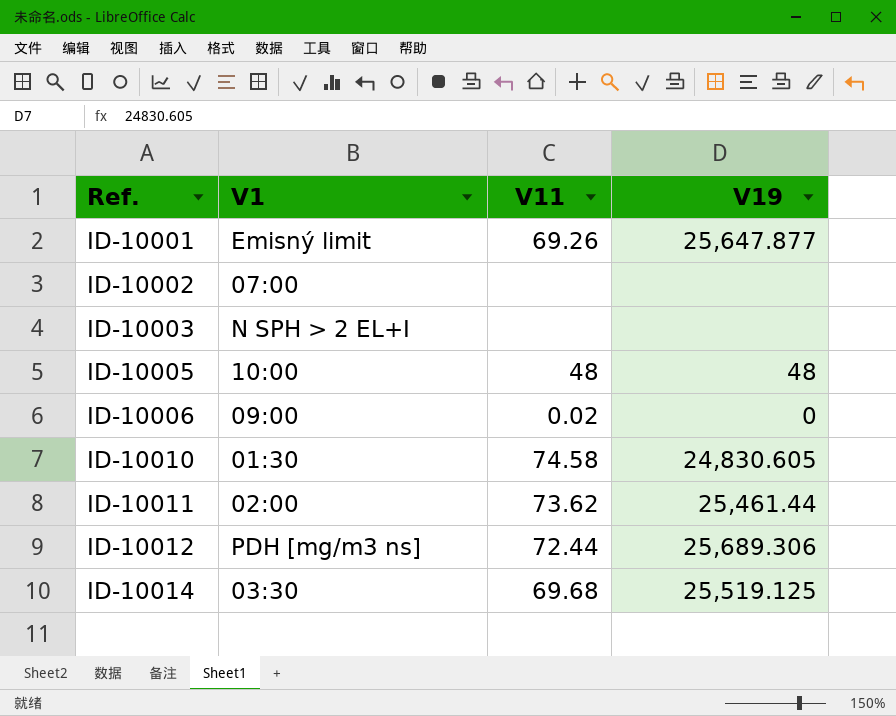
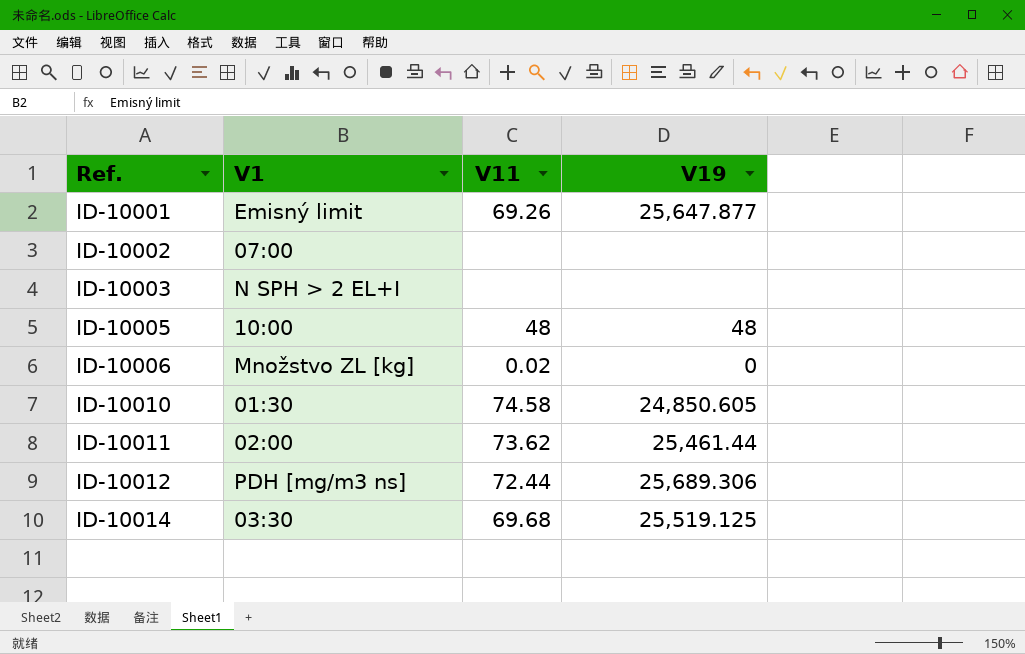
ID-10006 | V1: 09:00 -> Množstvo ZL [kg]
ID-10010 | V19: 24,830.605 -> 24,850.605

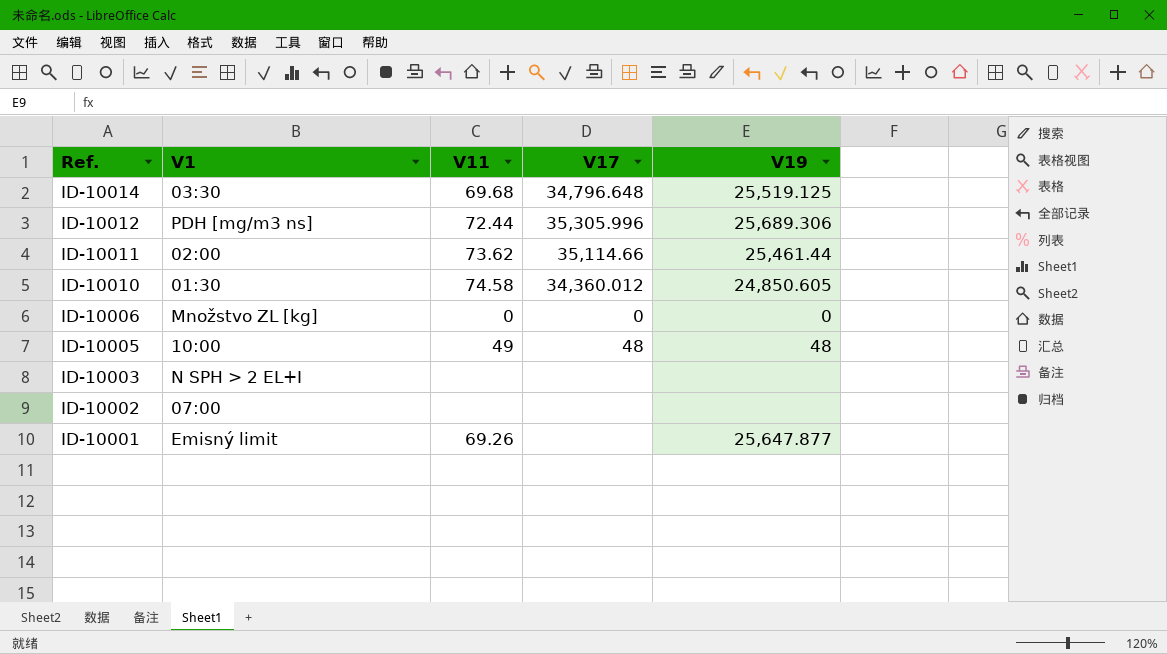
row order: Ref. ascending -> Ref. descending
column V17 | position: none -> 4
ID-10006 | V11: 0.02 -> 0
ID-10005 | V11: 48 -> 49

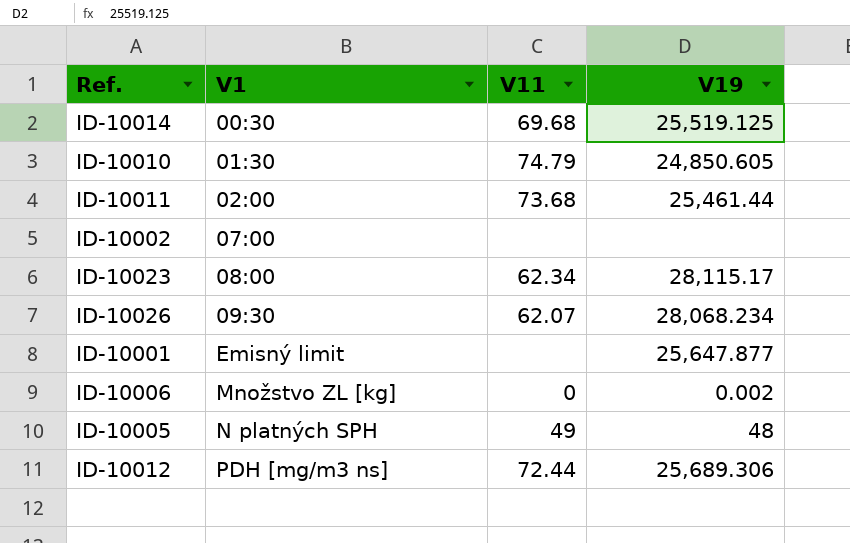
row order: Ref. descending -> V1 ascending
column V17 | position: 4 -> none
row ID-10003: N SPH > 2 EL+I | none | none | none -> none
ID-10014 | V1: 03:30 -> 00:30
ID-10010 | V11: 74.58 -> 74.79
ID-10011 | V11: 73.62 -> 73.68
row ID-10023: none -> 08:00 | 62.34 | 28,115.17
row ID-10026: none -> 09:30 | 62.07 | 28,068.234
ID-10001 | V11: 69.26 -> none
ID-10006 | V19: 0 -> 0.002
ID-10005 | V1: 10:00 -> N platných SPH

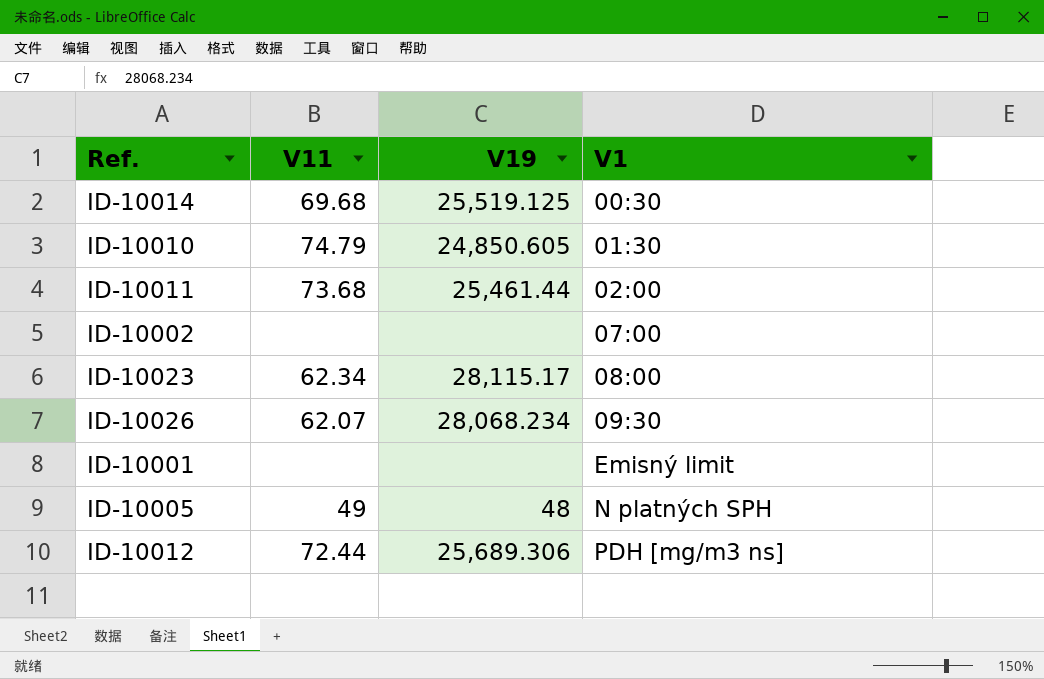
column V1 | position: 2 -> 4
row ID-10006: Množstvo ZL [kg] | 0 | 0.002 -> none
ID-10001 | V19: 25,647.877 -> none

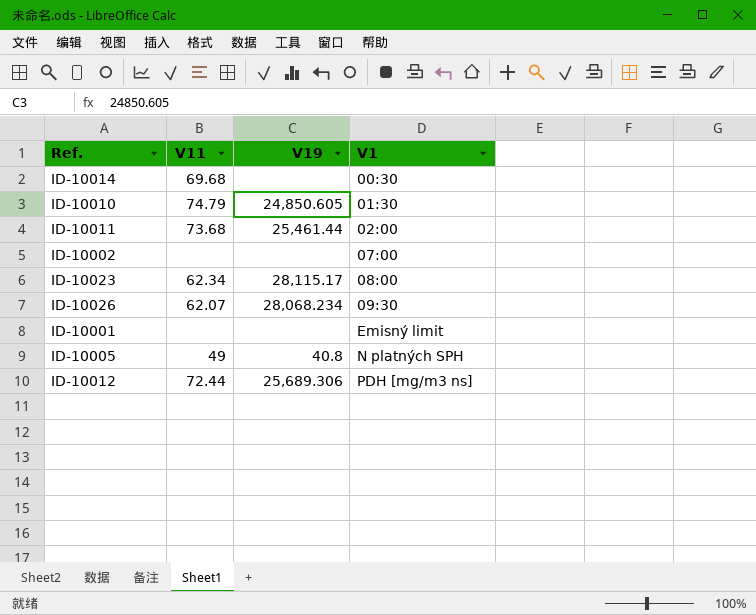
ID-10014 | V19: 25,519.125 -> none
ID-10005 | V19: 48 -> 40.8

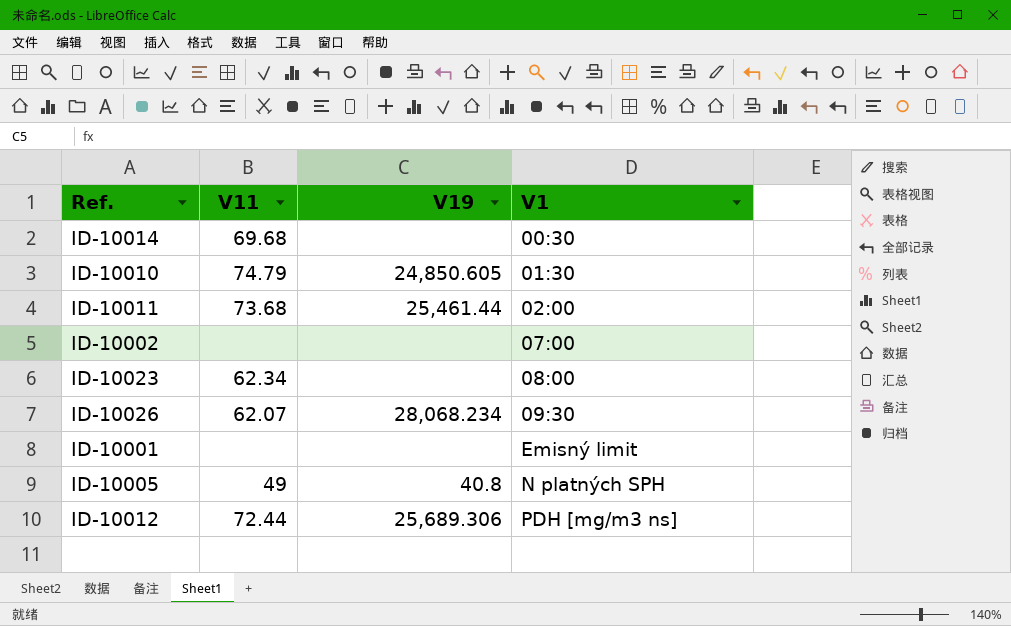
ID-10023 | V19: 28,115.17 -> none

